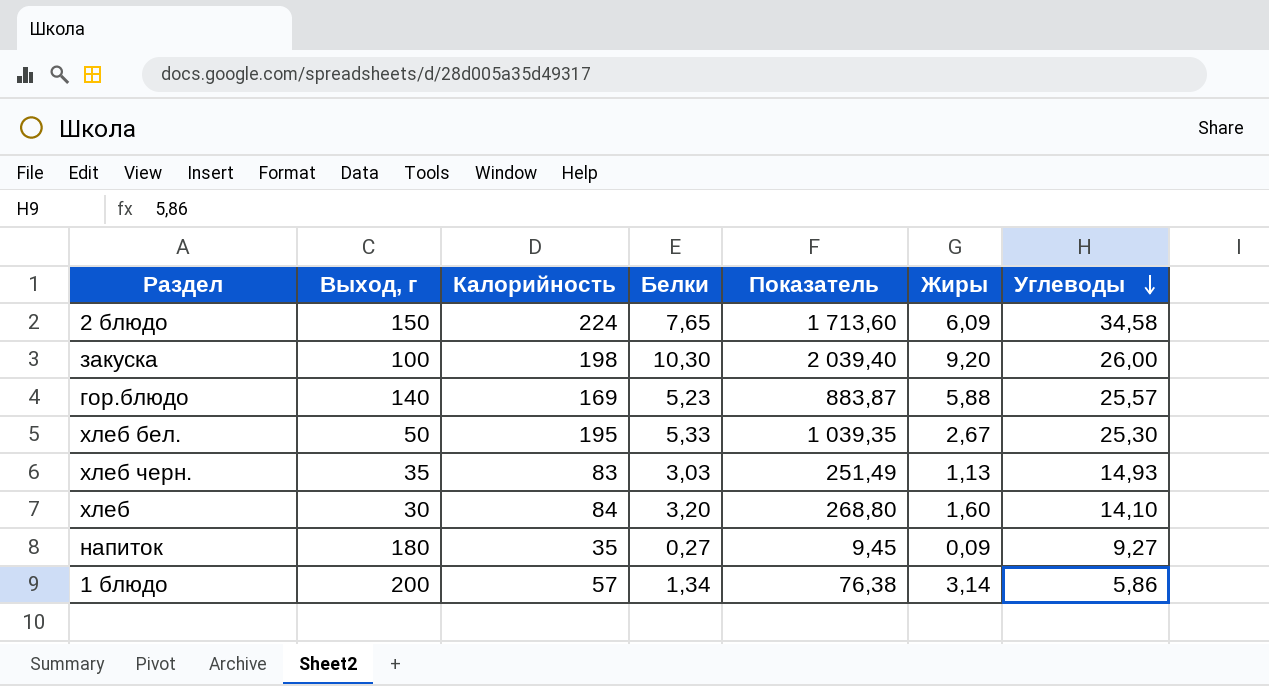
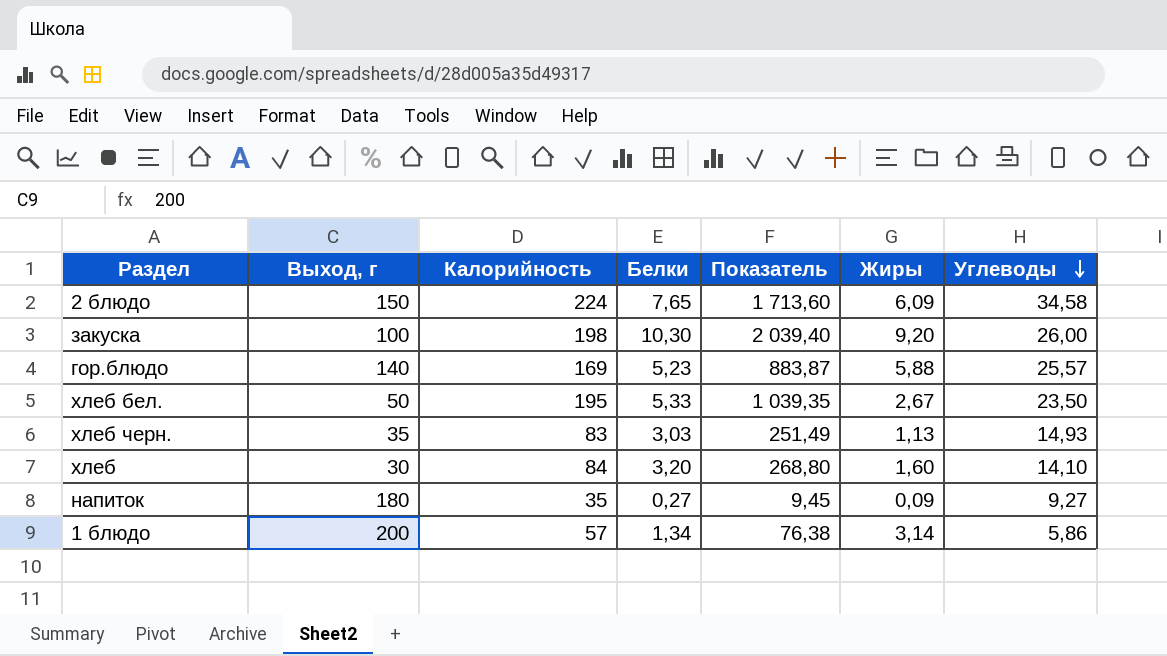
хлеб бел. | Углеводы: 25,30 -> 23,50

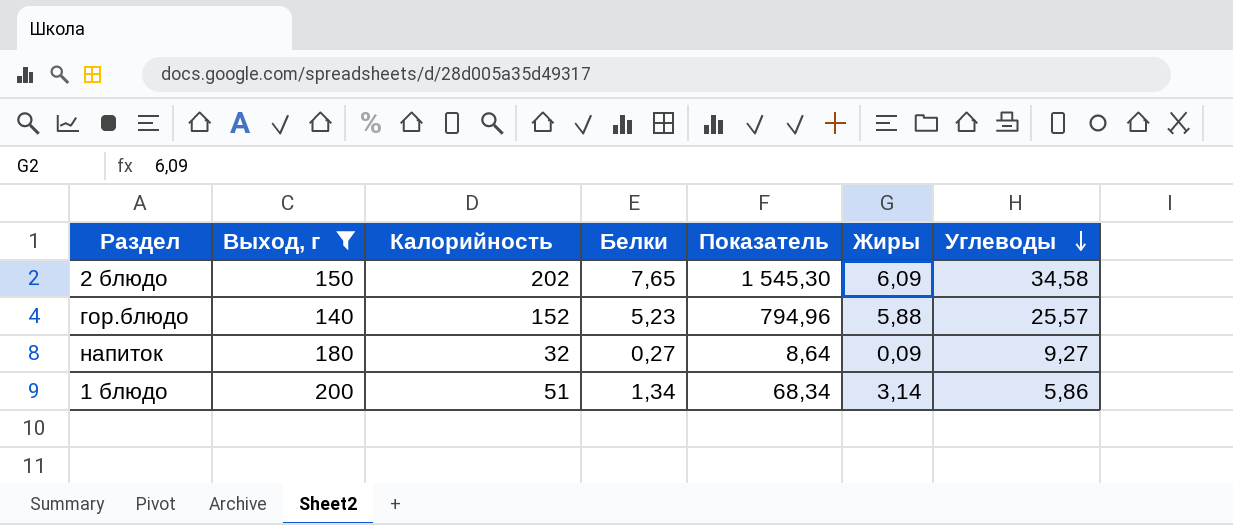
filter: none -> Выход, г >= 140
2 блюдо | Калорийность: 224 -> 202
2 блюдо | Показатель: 1 713,60 -> 1 545,30
гор.блюдо | Калорийность: 169 -> 152
гор.блюдо | Показатель: 883,87 -> 794,96
напиток | Калорийность: 35 -> 32
напиток | Показатель: 9,45 -> 8,64
1 блюдо | Калорийность: 57 -> 51
1 блюдо | Показатель: 76,38 -> 68,34

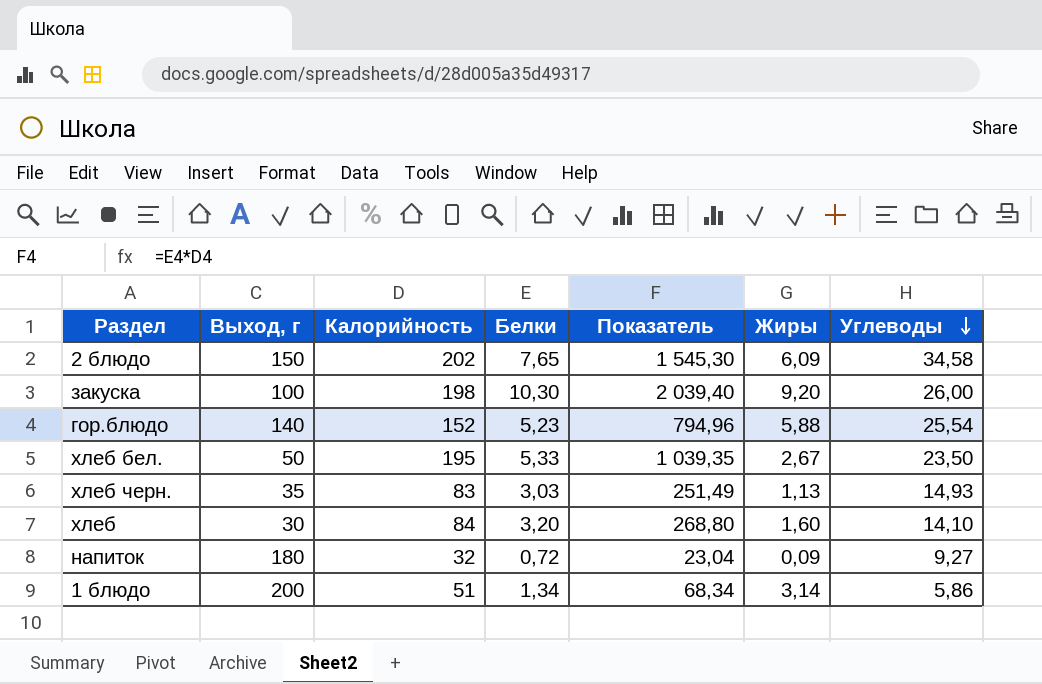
filter: Выход, г >= 140 -> none
гор.блюдо | Углеводы: 25,57 -> 25,54
напиток | Белки: 0,27 -> 0,72
напиток | Показатель: 8,64 -> 23,04

